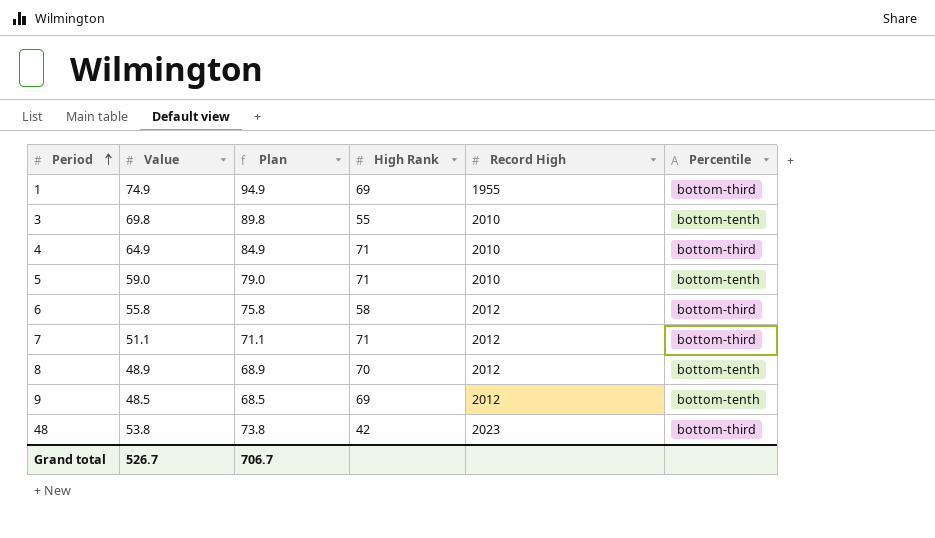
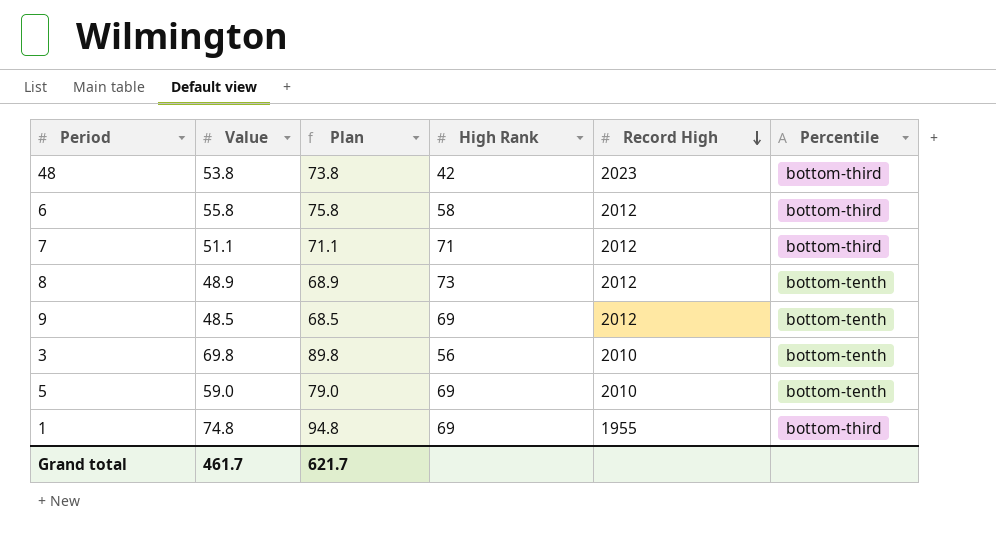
row order: Period ascending -> Record High descending
row 4: 64.9 | 84.9 | 71 | 2010 | bottom-third -> none
8 | High Rank: 70 -> 73
3 | High Rank: 55 -> 56
5 | High Rank: 71 -> 69
1 | Value: 74.9 -> 74.8
1 | Plan: 94.9 -> 94.8
Grand total | Value: 526.7 -> 461.7
Grand total | Plan: 706.7 -> 621.7

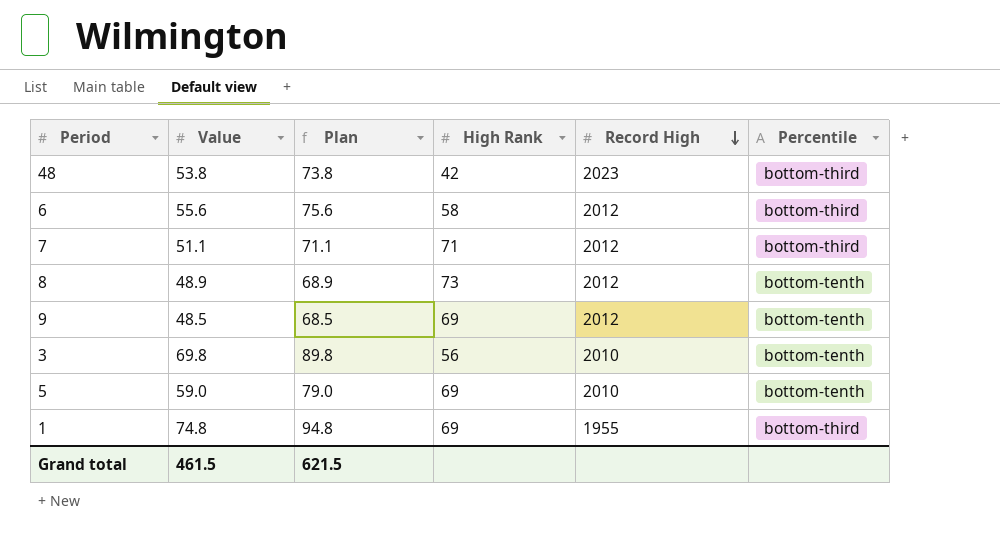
6 | Value: 55.8 -> 55.6
6 | Plan: 75.8 -> 75.6
Grand total | Value: 461.7 -> 461.5
Grand total | Plan: 621.7 -> 621.5

